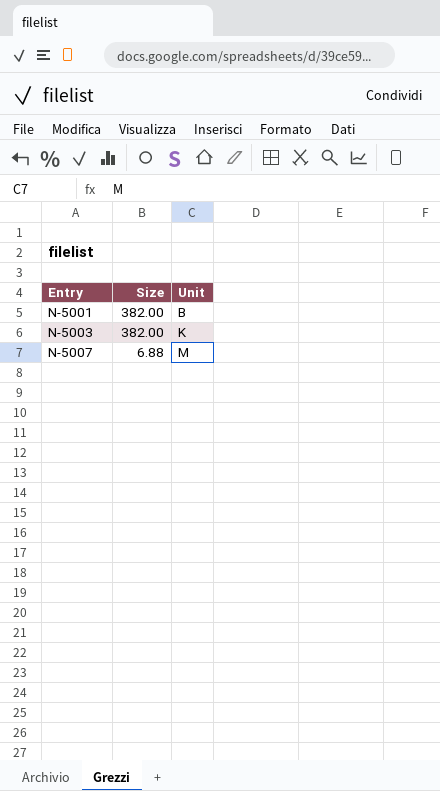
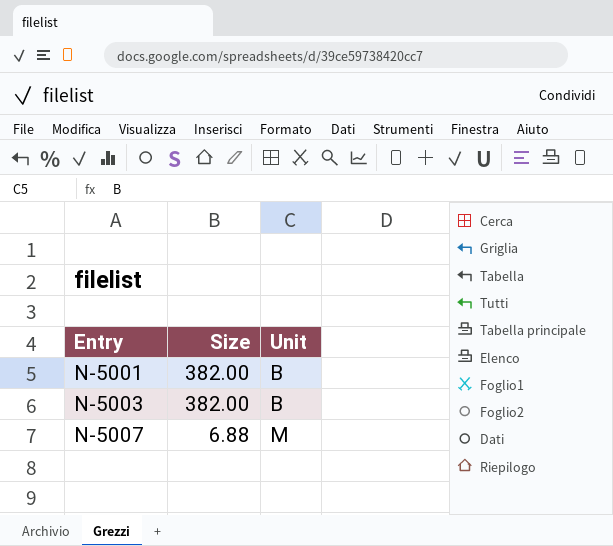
N-5003 | Unit: K -> B

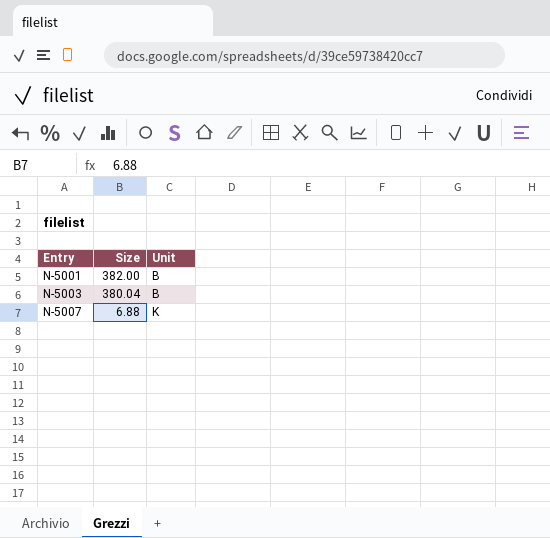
N-5003 | Size: 382.00 -> 380.04
N-5007 | Unit: M -> K

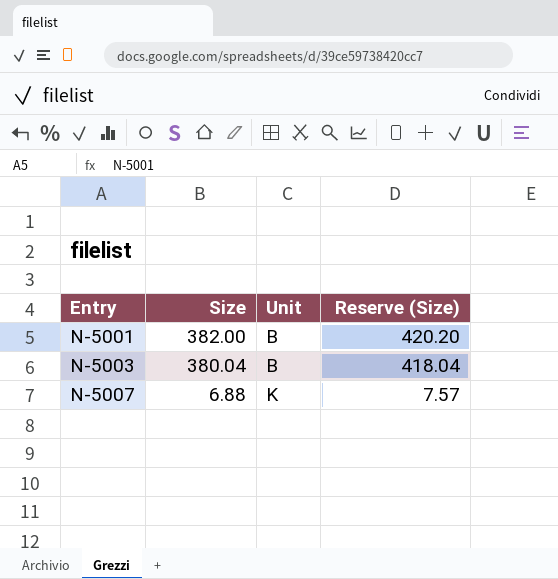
column Reserve (Size) | formula: none -> [Size] * 1.1

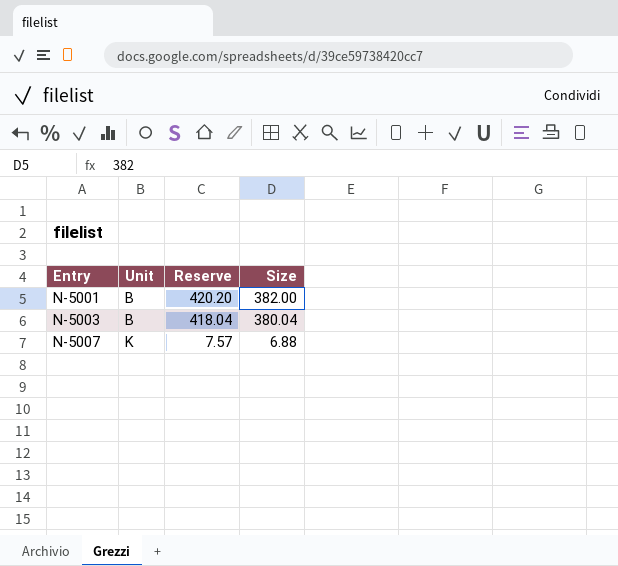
column name: Reserve (Size) -> Reserve
column Size | position: 2 -> 4

